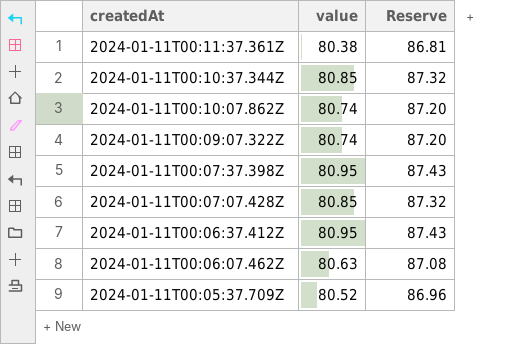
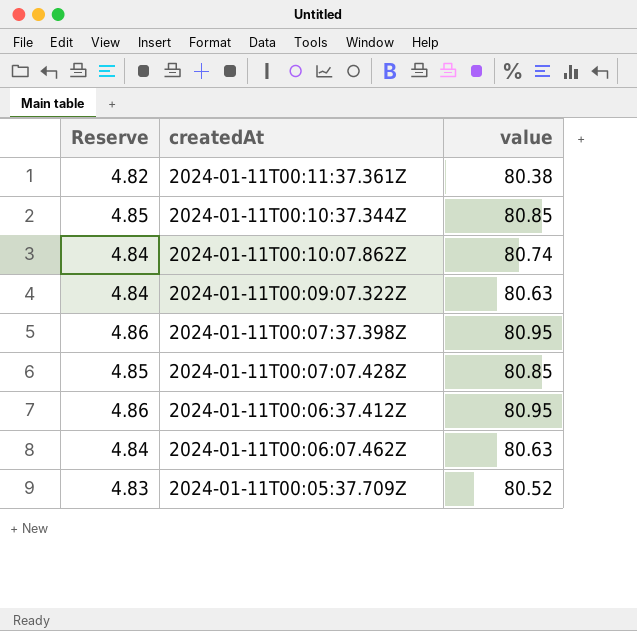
column Reserve | formula: [value] * 1.08 -> [value] * 0.06
column Reserve | position: 3 -> 1
2024-01-11T00:09:07.322Z | value: 80.74 -> 80.63

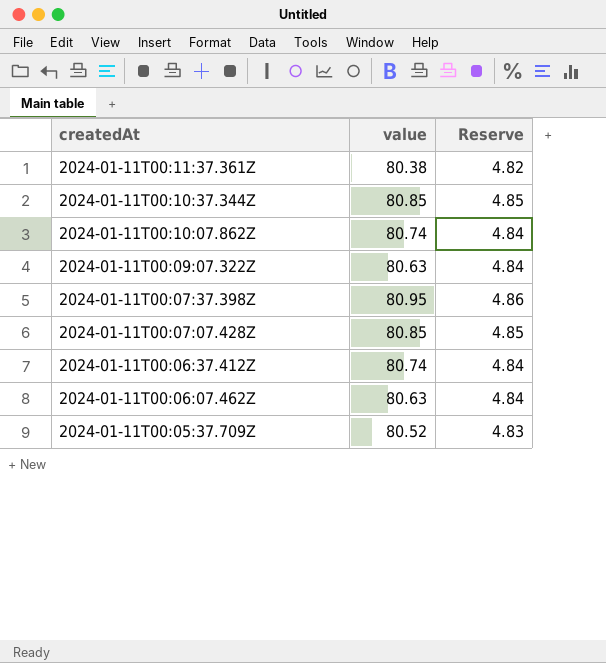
column Reserve | position: 1 -> 3
2024-01-11T00:06:37.412Z | value: 80.95 -> 80.74
2024-01-11T00:06:37.412Z | Reserve: 4.86 -> 4.84

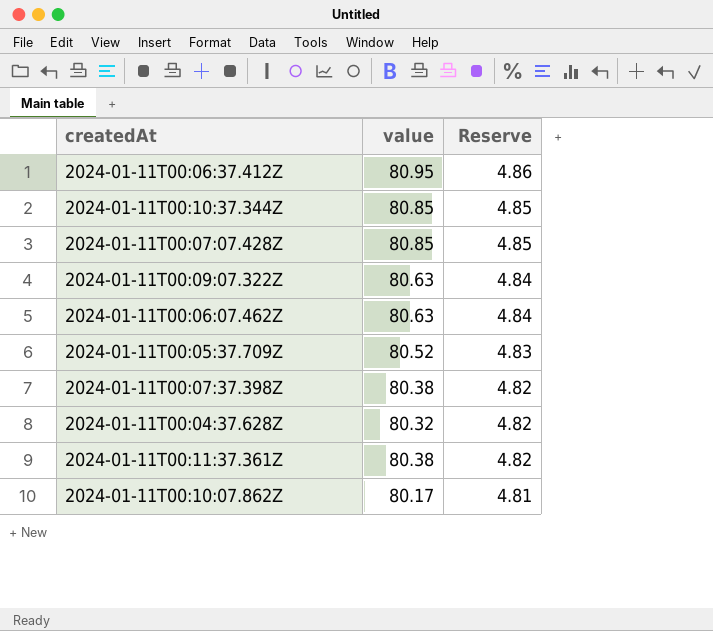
row order: createdAt descending -> Reserve descending
2024-01-11T00:06:37.412Z | value: 80.74 -> 80.95
2024-01-11T00:06:37.412Z | Reserve: 4.84 -> 4.86
2024-01-11T00:07:37.398Z | value: 80.95 -> 80.38
2024-01-11T00:07:37.398Z | Reserve: 4.86 -> 4.82
row 2024-01-11T00:04:37.628Z: none -> 80.32 | 4.82
2024-01-11T00:10:07.862Z | value: 80.74 -> 80.17
2024-01-11T00:10:07.862Z | Reserve: 4.84 -> 4.81

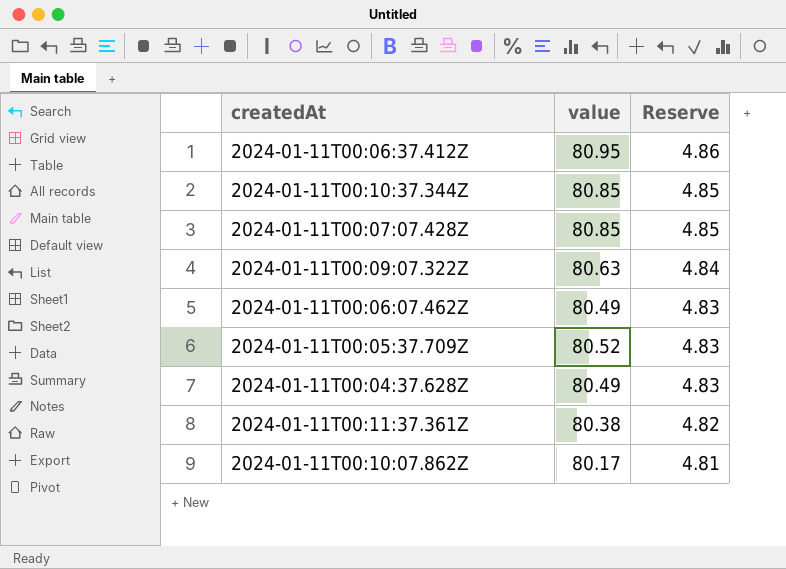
row 2024-01-11T00:07:37.398Z: 80.38 | 4.82 -> none
2024-01-11T00:06:07.462Z | value: 80.63 -> 80.49
2024-01-11T00:06:07.462Z | Reserve: 4.84 -> 4.83
2024-01-11T00:04:37.628Z | value: 80.32 -> 80.49
2024-01-11T00:04:37.628Z | Reserve: 4.82 -> 4.83

